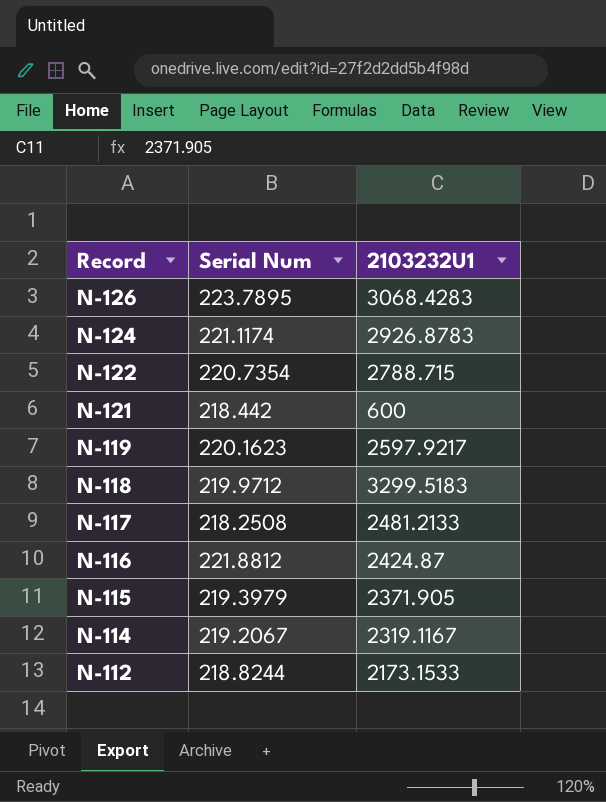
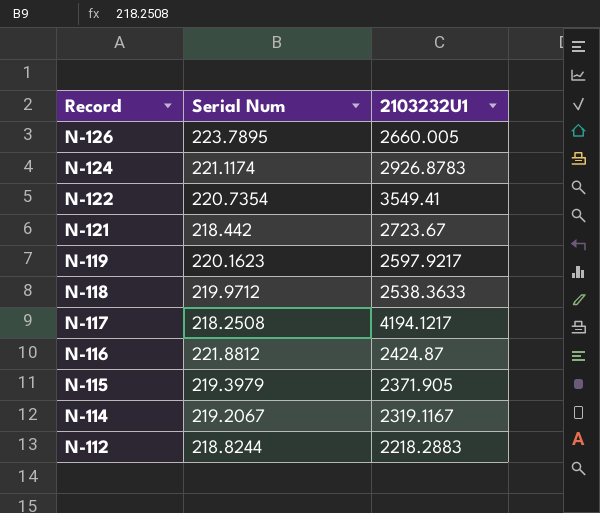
N-126 | 2103232U1: 3068.4283 -> 2660.005
N-122 | 2103232U1: 2788.715 -> 3549.41
N-121 | 2103232U1: 600 -> 2723.67
N-118 | 2103232U1: 3299.5183 -> 2538.3633
N-117 | 2103232U1: 2481.2133 -> 4194.1217
N-112 | 2103232U1: 2173.1533 -> 2218.2883

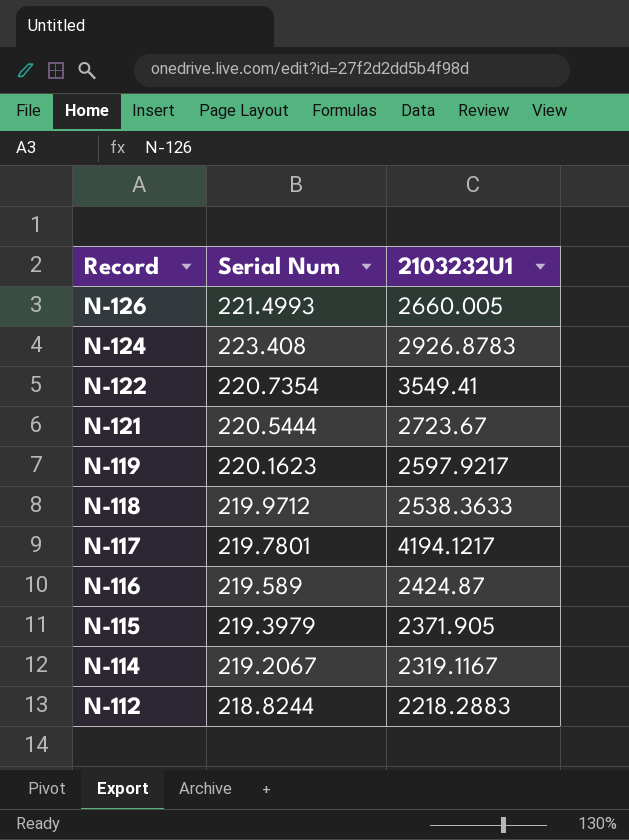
N-126 | Serial Num: 223.7895 -> 221.4993
N-124 | Serial Num: 221.1174 -> 223.408
N-121 | Serial Num: 218.442 -> 220.5444
N-117 | Serial Num: 218.2508 -> 219.7801
N-116 | Serial Num: 221.8812 -> 219.589

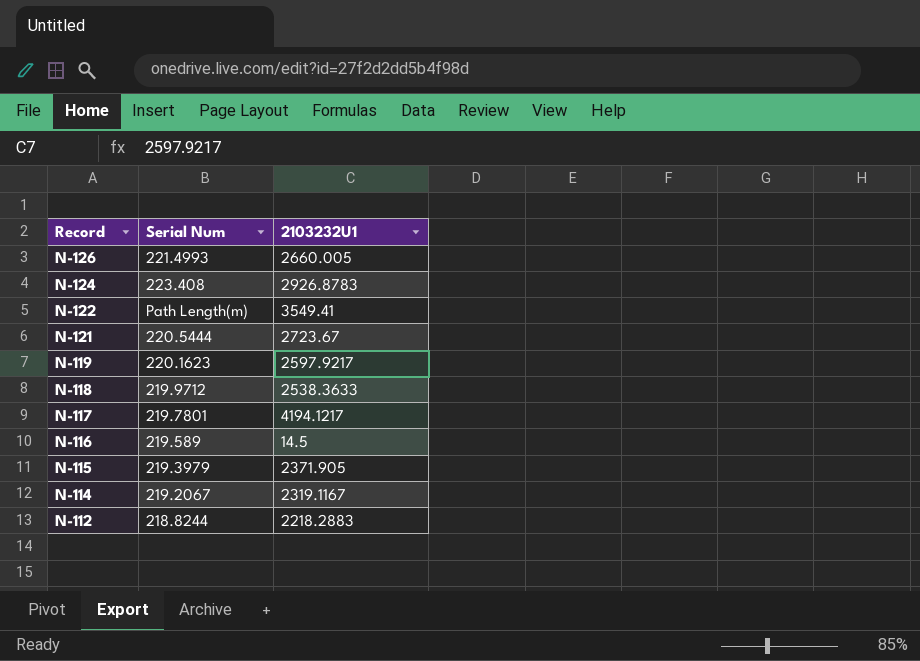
N-122 | Serial Num: 220.7354 -> Path Length(m)
N-116 | 2103232U1: 2424.87 -> 14.5

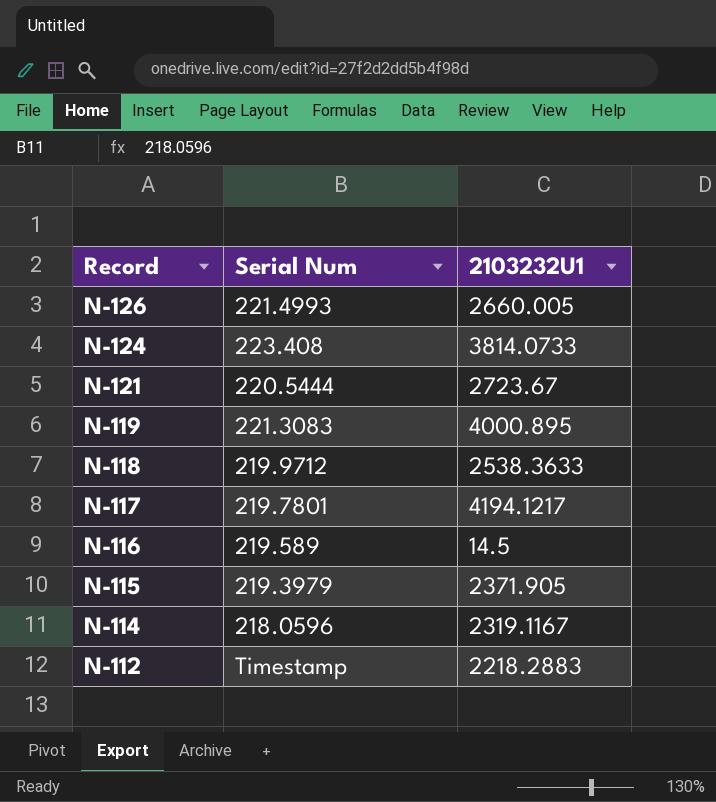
row N-122: Path Length(m) | 3549.41 -> none
N-124 | 2103232U1: 2926.8783 -> 3814.0733
N-119 | Serial Num: 220.1623 -> 221.3083
N-119 | 2103232U1: 2597.9217 -> 4000.895
N-114 | Serial Num: 219.2067 -> 218.0596
N-112 | Serial Num: 218.8244 -> Timestamp

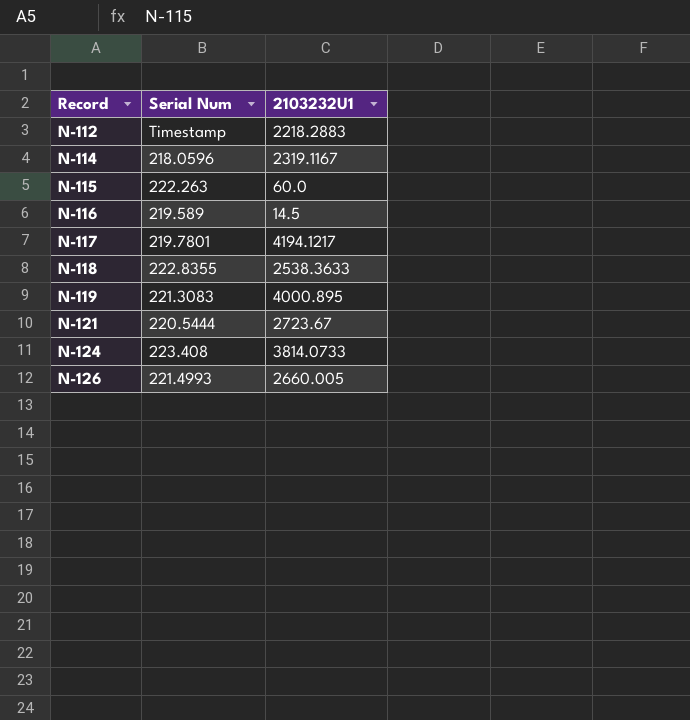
row order: Record descending -> Record ascending
N-115 | Serial Num: 219.3979 -> 222.263
N-115 | 2103232U1: 2371.905 -> 60.0
N-118 | Serial Num: 219.9712 -> 222.8355

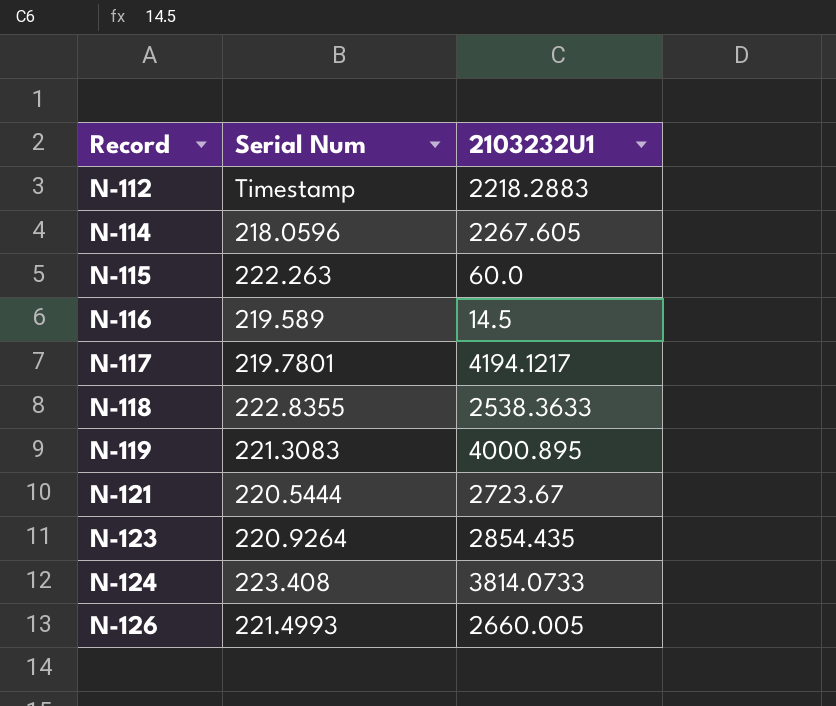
N-114 | 2103232U1: 2319.1167 -> 2267.605
row N-123: none -> 220.9264 | 2854.435

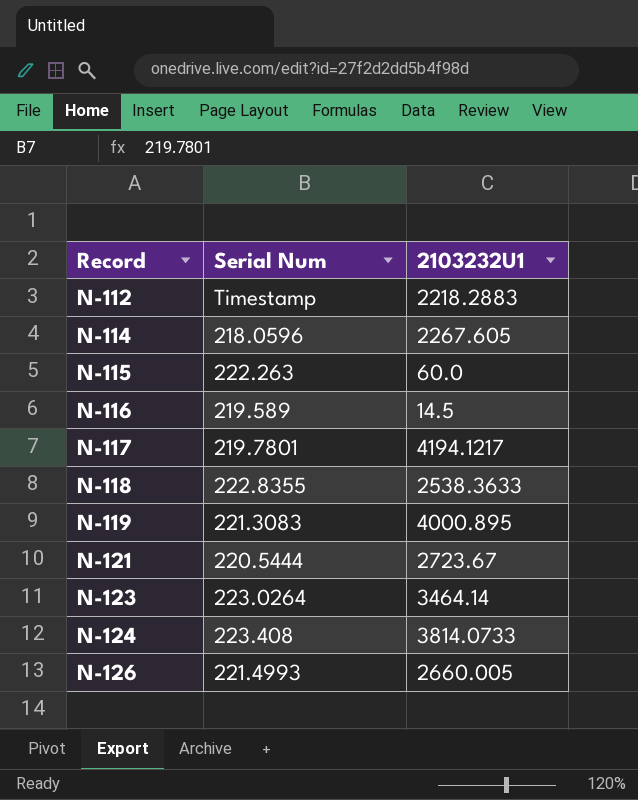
N-123 | Serial Num: 220.9264 -> 223.0264
N-123 | 2103232U1: 2854.435 -> 3464.14

